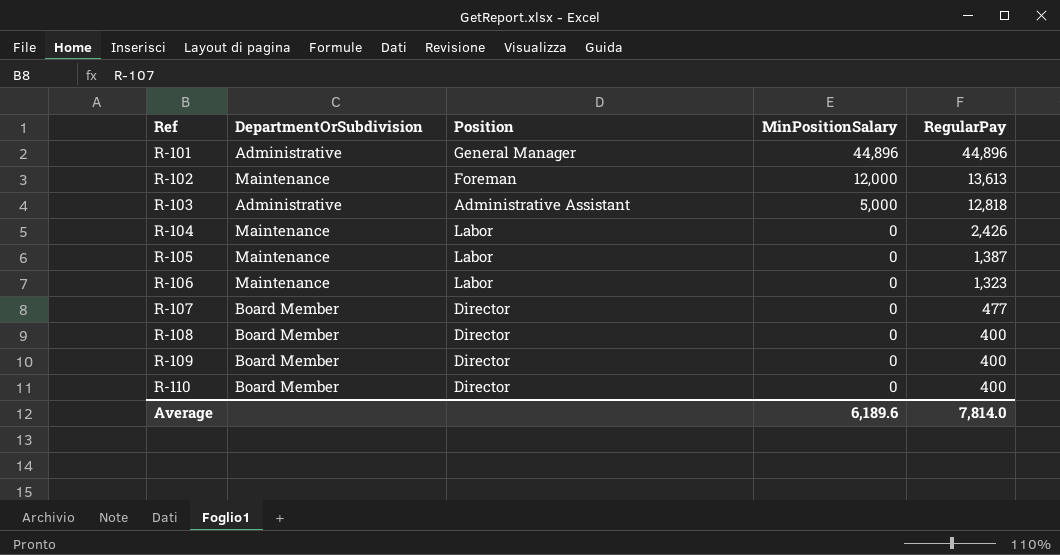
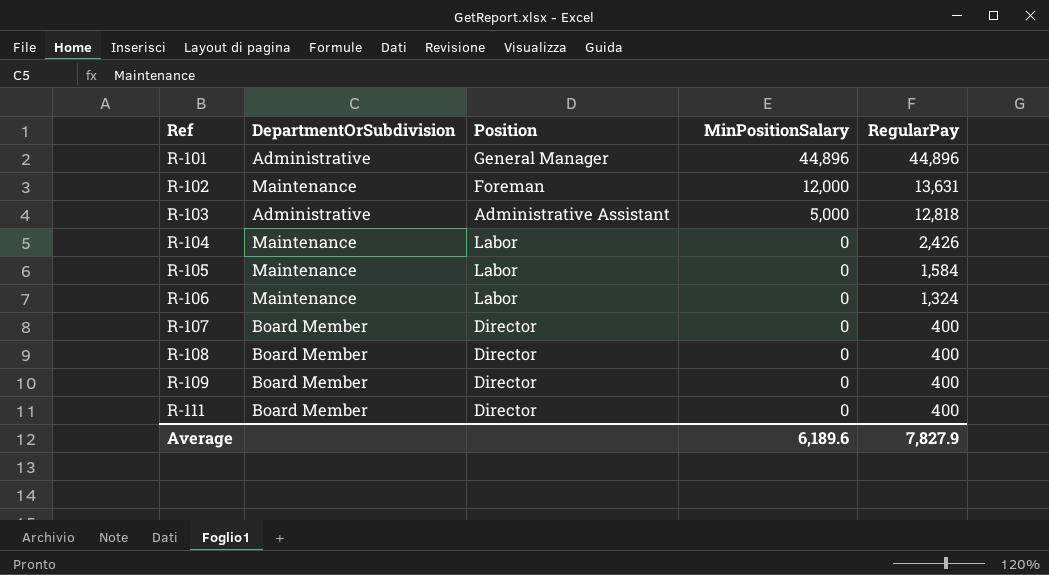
row R-110: Board Member | Director | 0 | 400 -> none
R-102 | RegularPay: 13,613 -> 13,631
R-105 | RegularPay: 1,387 -> 1,584
R-106 | RegularPay: 1,323 -> 1,324
R-107 | RegularPay: 477 -> 400
row R-111: none -> Board Member | Director | 0 | 400
Average | RegularPay: 7,814.0 -> 7,827.9

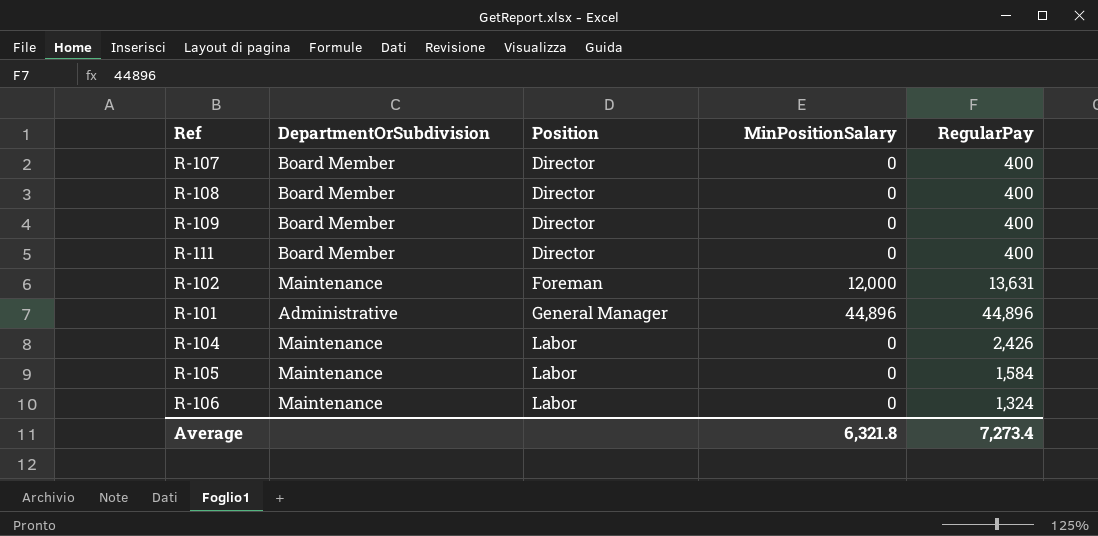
row order: Ref ascending -> Position ascending
row R-103: Administrative | Administrative Assistant | 5,000 | 12,818 -> none
Average | MinPositionSalary: 6,189.6 -> 6,321.8
Average | RegularPay: 7,827.9 -> 7,273.4

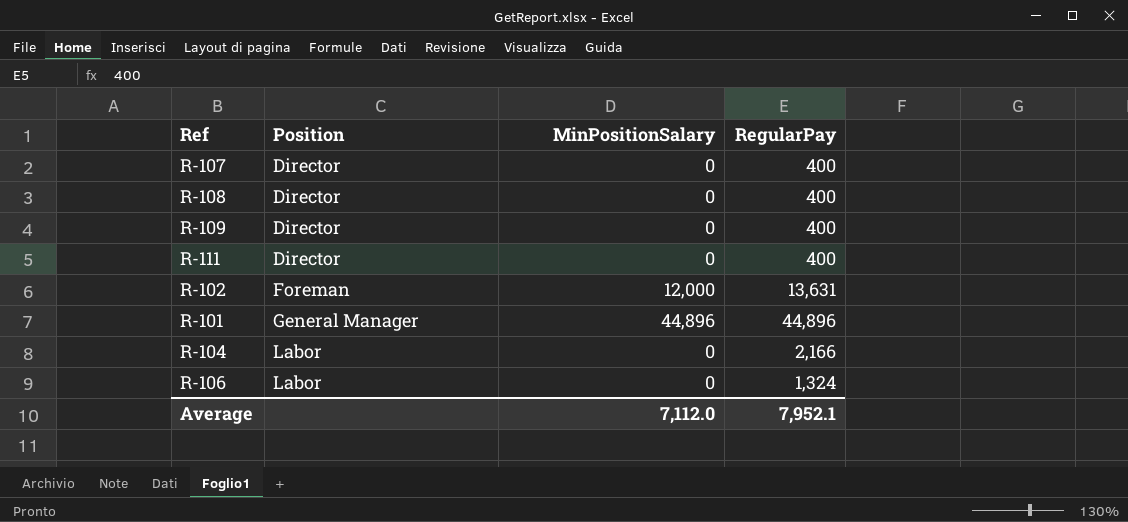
column DepartmentOrSubdivision | position: 2 -> none
row R-105: Maintenance | Labor | 0 | 1,584 -> none
R-104 | RegularPay: 2,426 -> 2,166
Average | MinPositionSalary: 6,321.8 -> 7,112.0
Average | RegularPay: 7,273.4 -> 7,952.1

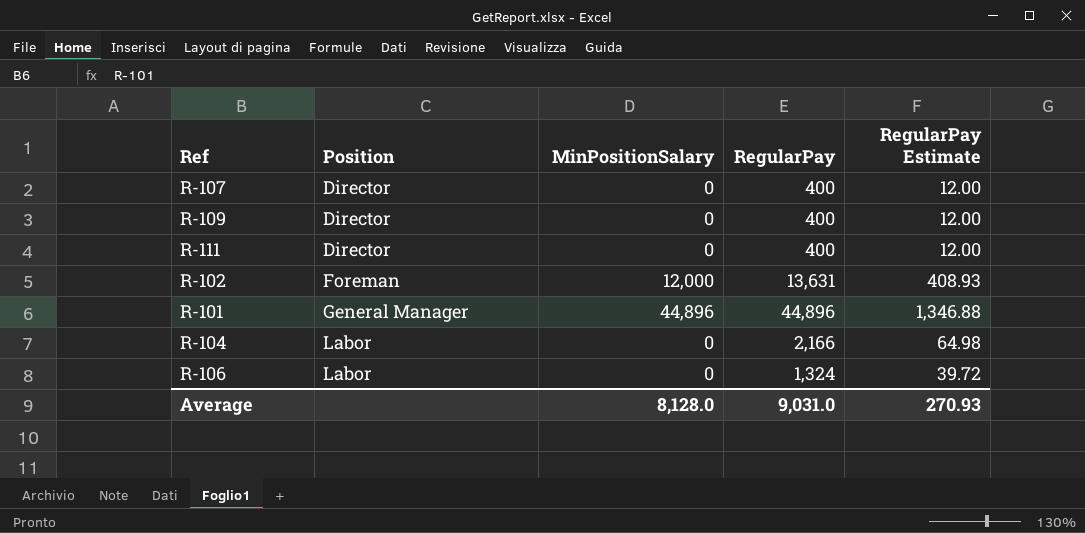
column RegularPay Estimate | formula: none -> [RegularPay] * 0.03
row R-108: Director | 0 | 400 -> none
Average | MinPositionSalary: 7,112.0 -> 8,128.0
Average | RegularPay: 7,952.1 -> 9,031.0

